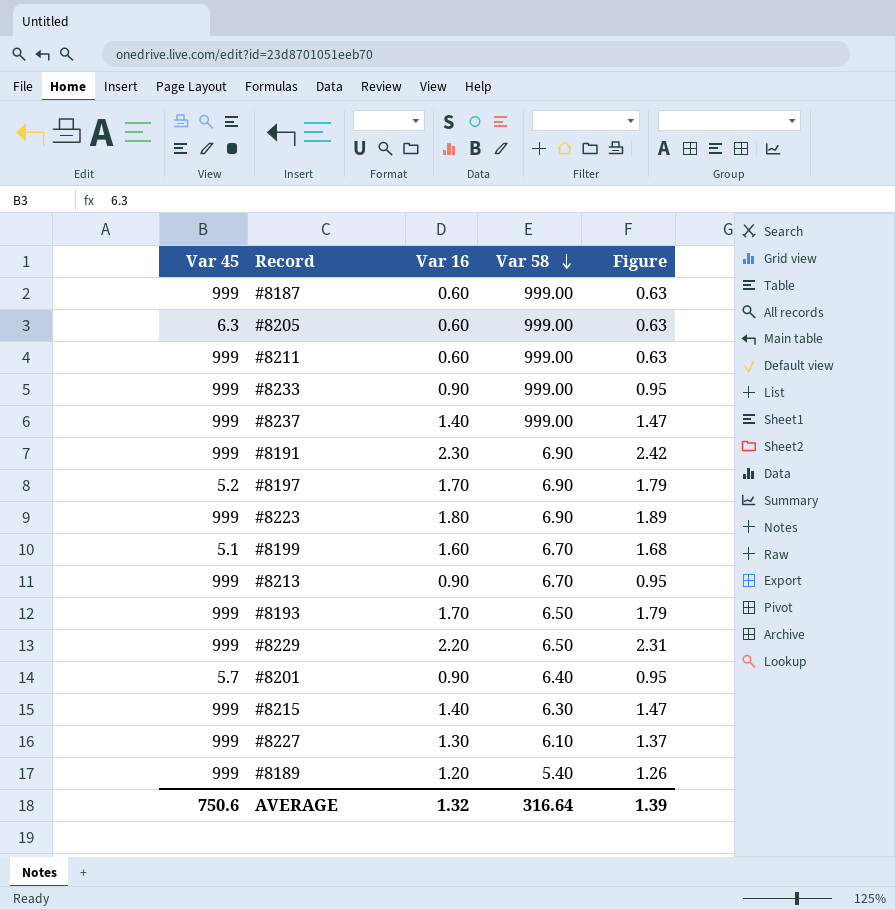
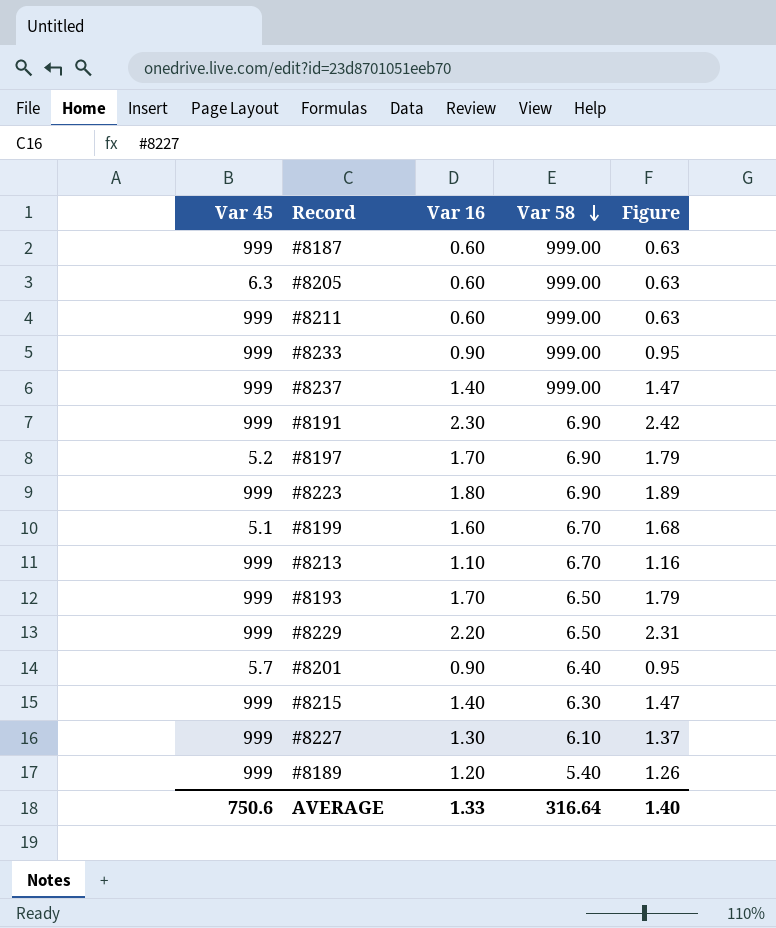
#8213 | Var 16: 0.90 -> 1.10
#8213 | Figure: 0.95 -> 1.16
AVERAGE | Var 16: 1.32 -> 1.33
AVERAGE | Figure: 1.39 -> 1.40

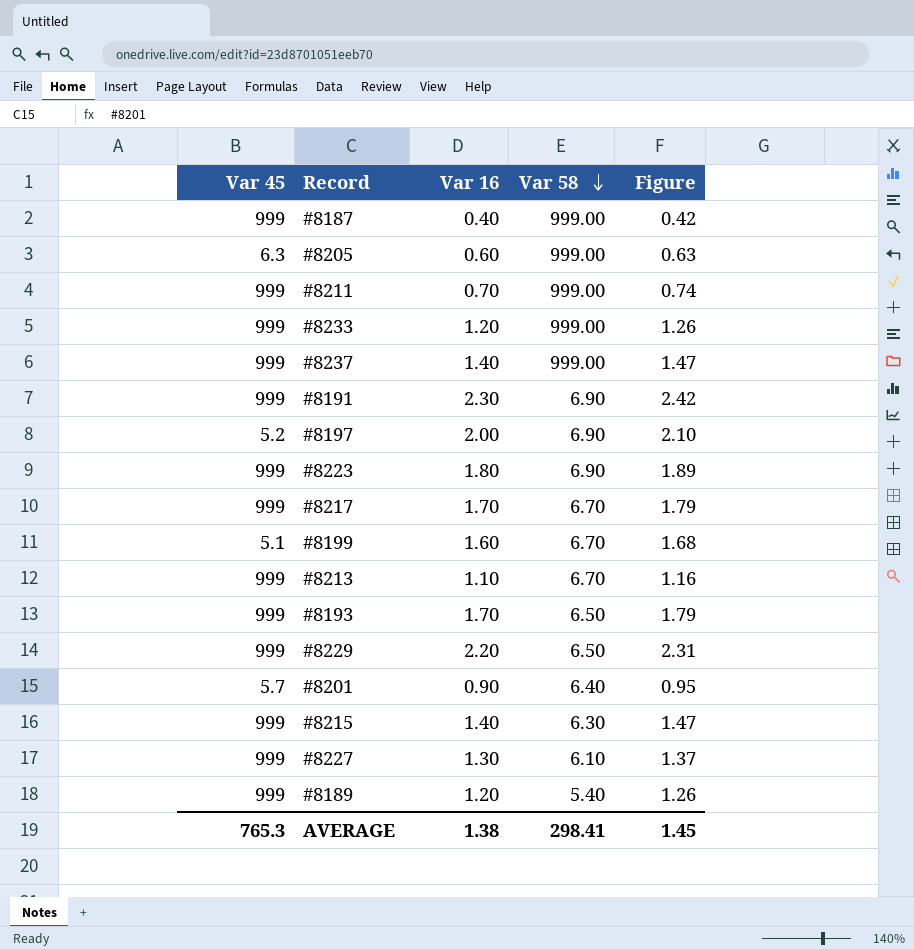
#8187 | Var 16: 0.60 -> 0.40
#8187 | Figure: 0.63 -> 0.42
#8211 | Var 16: 0.60 -> 0.70
#8211 | Figure: 0.63 -> 0.74
#8233 | Var 16: 0.90 -> 1.20
#8233 | Figure: 0.95 -> 1.26
#8197 | Var 16: 1.70 -> 2.00
#8197 | Figure: 1.79 -> 2.10
row #8217: none -> 999 | 1.70 | 6.70 | 1.79
AVERAGE | Var 45: 750.6 -> 765.3
AVERAGE | Var 16: 1.33 -> 1.38
AVERAGE | Var 58: 316.64 -> 298.41
AVERAGE | Figure: 1.40 -> 1.45

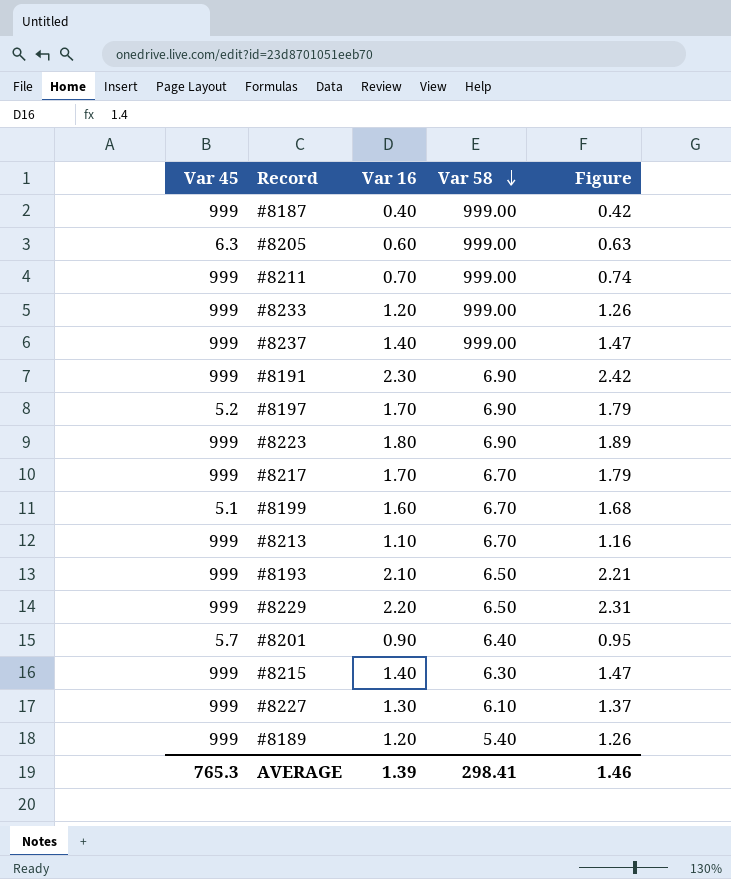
#8197 | Var 16: 2.00 -> 1.70
#8197 | Figure: 2.10 -> 1.79
#8193 | Var 16: 1.70 -> 2.10
#8193 | Figure: 1.79 -> 2.21
AVERAGE | Var 16: 1.38 -> 1.39
AVERAGE | Figure: 1.45 -> 1.46

